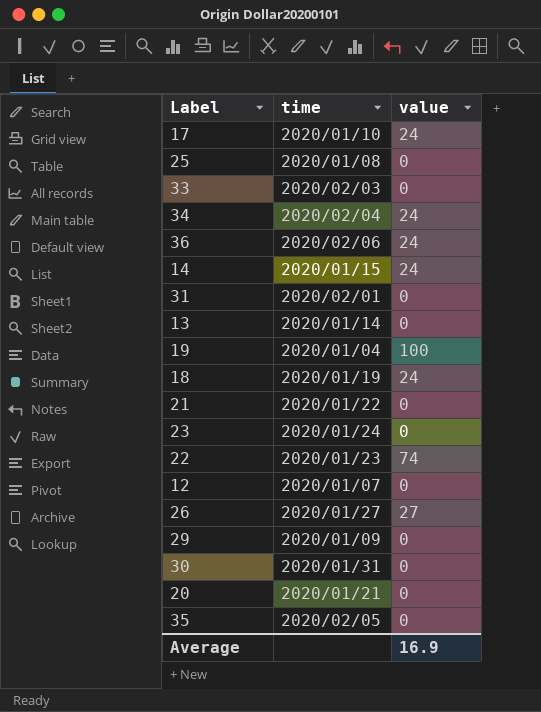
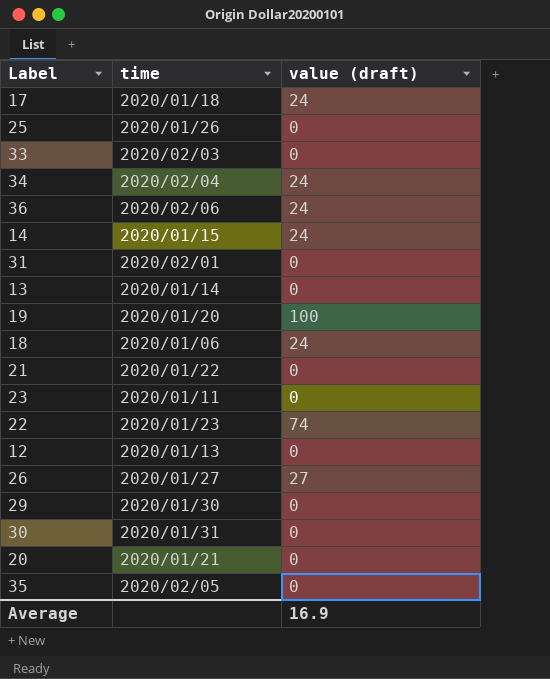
column name: value -> value (draft)
17 | time: 2020/01/10 -> 2020/01/18
25 | time: 2020/01/08 -> 2020/01/26
19 | time: 2020/01/04 -> 2020/01/20
18 | time: 2020/01/19 -> 2020/01/06
23 | time: 2020/01/24 -> 2020/01/11
12 | time: 2020/01/07 -> 2020/01/13
29 | time: 2020/01/09 -> 2020/01/30

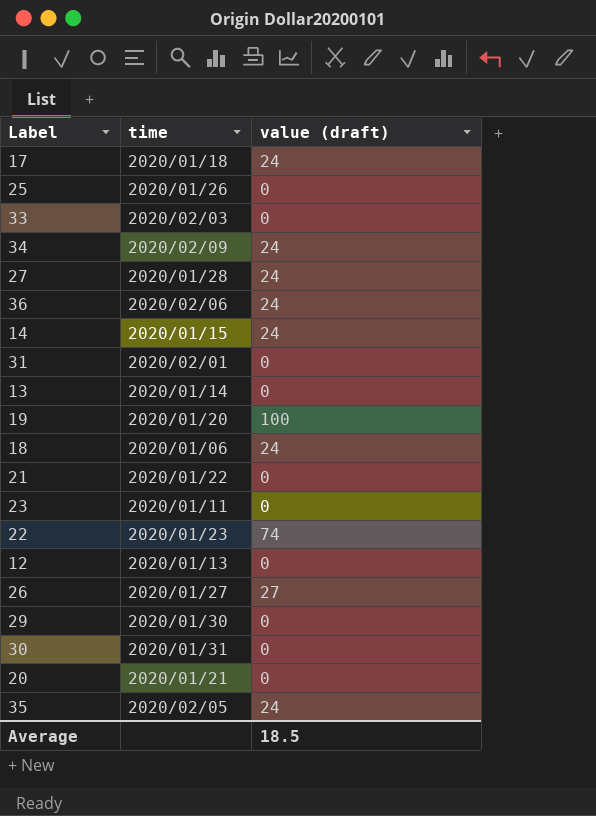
34 | time: 2020/02/04 -> 2020/02/09
row 27: none -> 2020/01/28 | 24
35 | value (draft): 0 -> 24
Average | value (draft): 16.9 -> 18.5

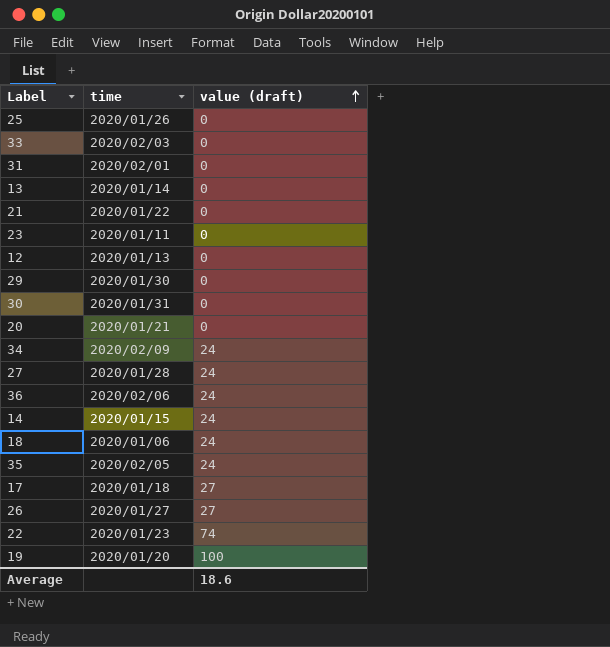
row order: none -> value (draft) ascending
17 | value (draft): 24 -> 27
Average | value (draft): 18.5 -> 18.6

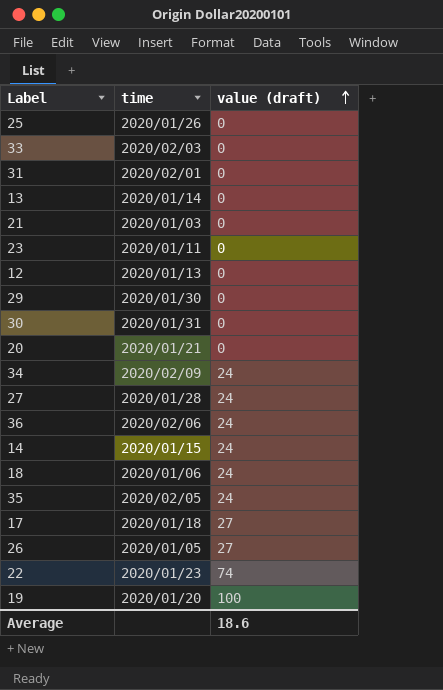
21 | time: 2020/01/22 -> 2020/01/03
26 | time: 2020/01/27 -> 2020/01/05

